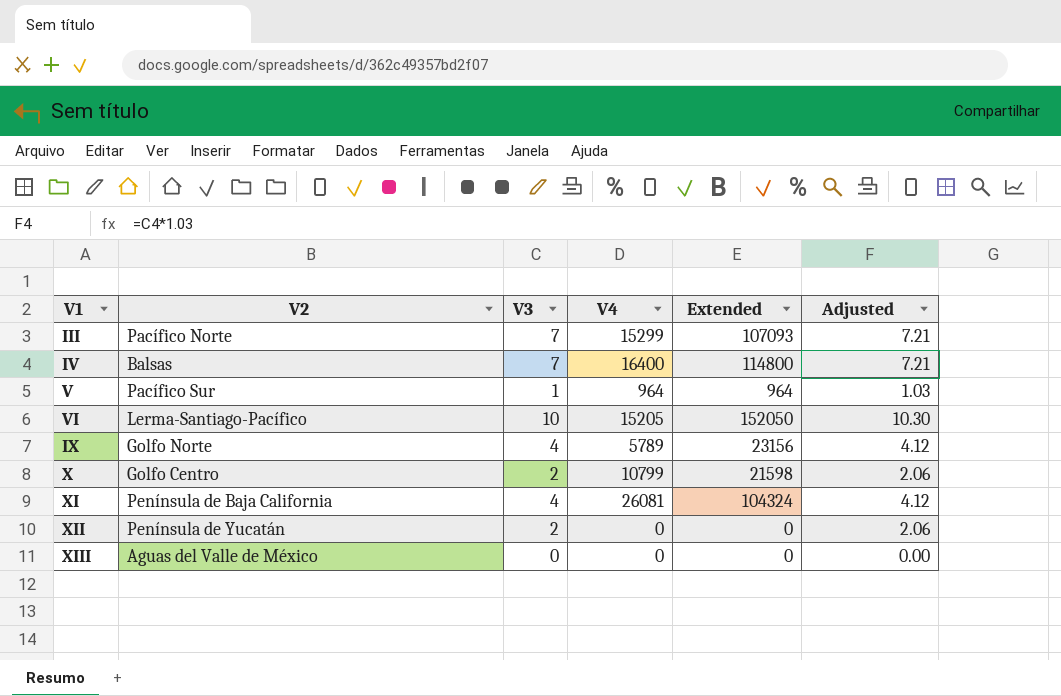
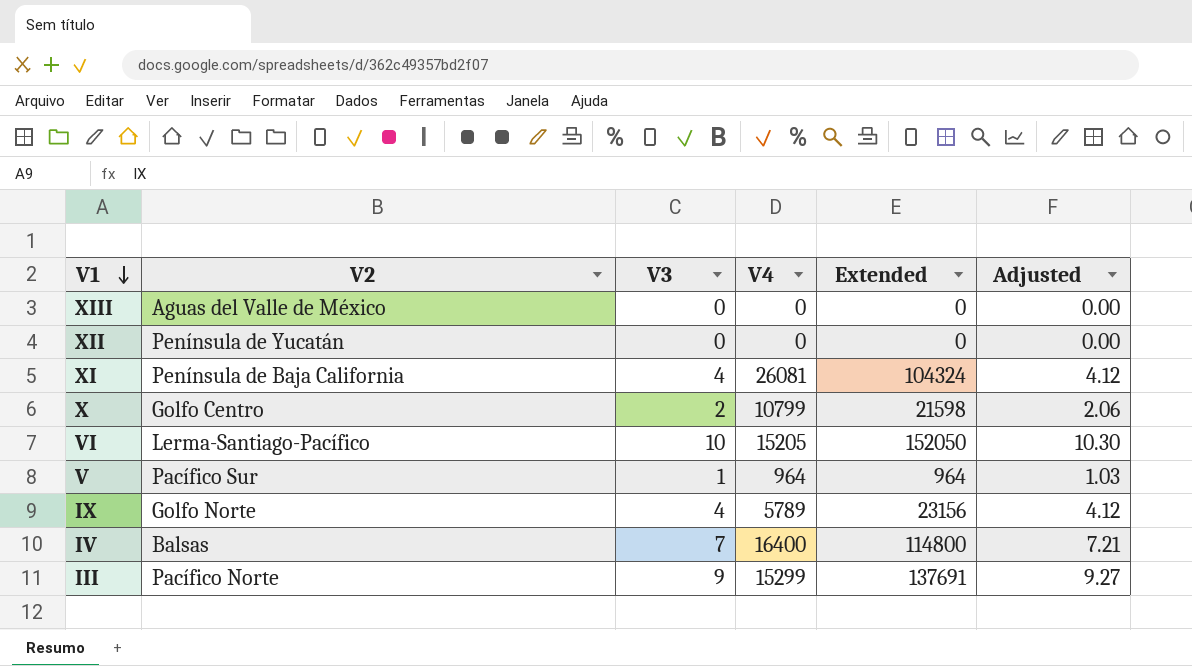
row order: none -> V1 descending
XII | V3: 2 -> 0
XII | Adjusted: 2.06 -> 0.00
III | V3: 7 -> 9
III | Extended: 107093 -> 137691
III | Adjusted: 7.21 -> 9.27

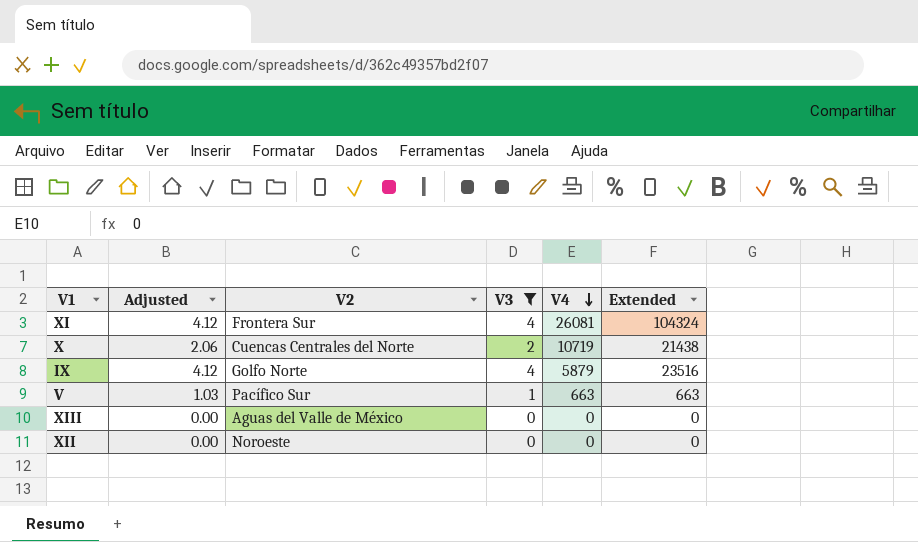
filter: none -> V3 <= 4
row order: V1 descending -> V4 descending
column Adjusted | position: 6 -> 2
XI | V2: Península de Baja California -> Frontera Sur
X | V2: Golfo Centro -> Cuencas Centrales del Norte
X | V4: 10799 -> 10719
X | Extended: 21598 -> 21438
IX | V4: 5789 -> 5879
IX | Extended: 23156 -> 23516
V | V4: 964 -> 663
V | Extended: 964 -> 663
XII | V2: Península de Yucatán -> Noroeste

